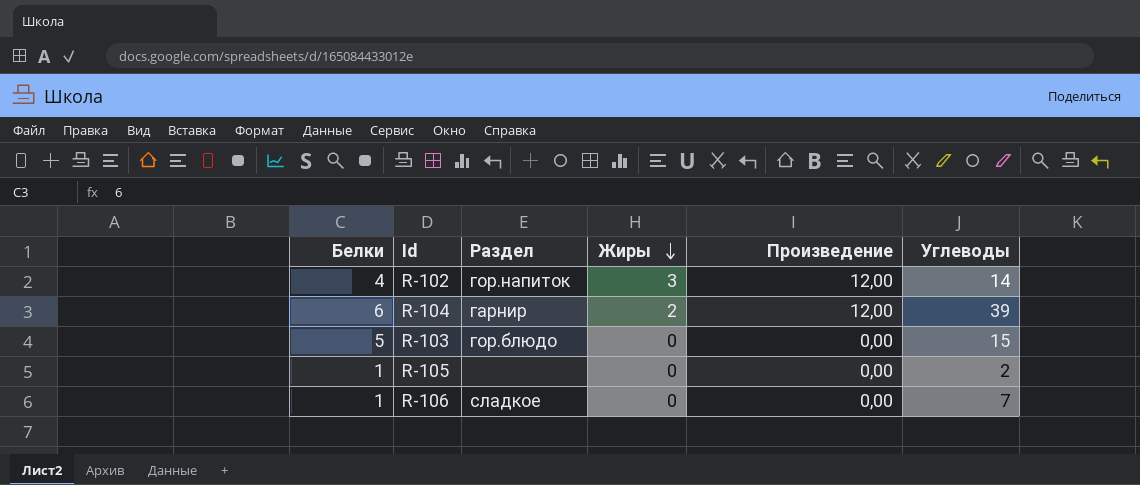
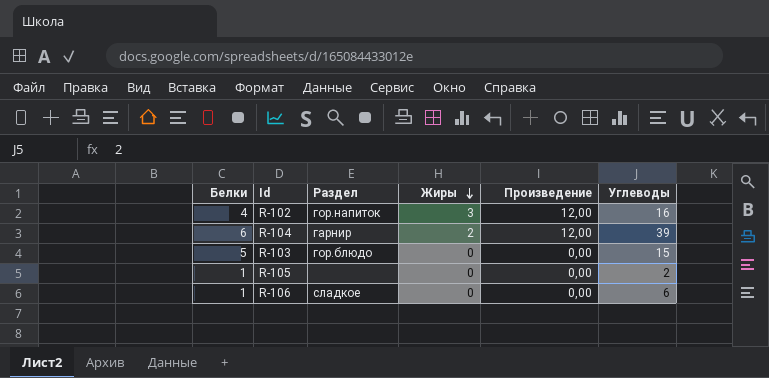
R-102 | Углеводы: 14 -> 16
R-106 | Углеводы: 7 -> 6

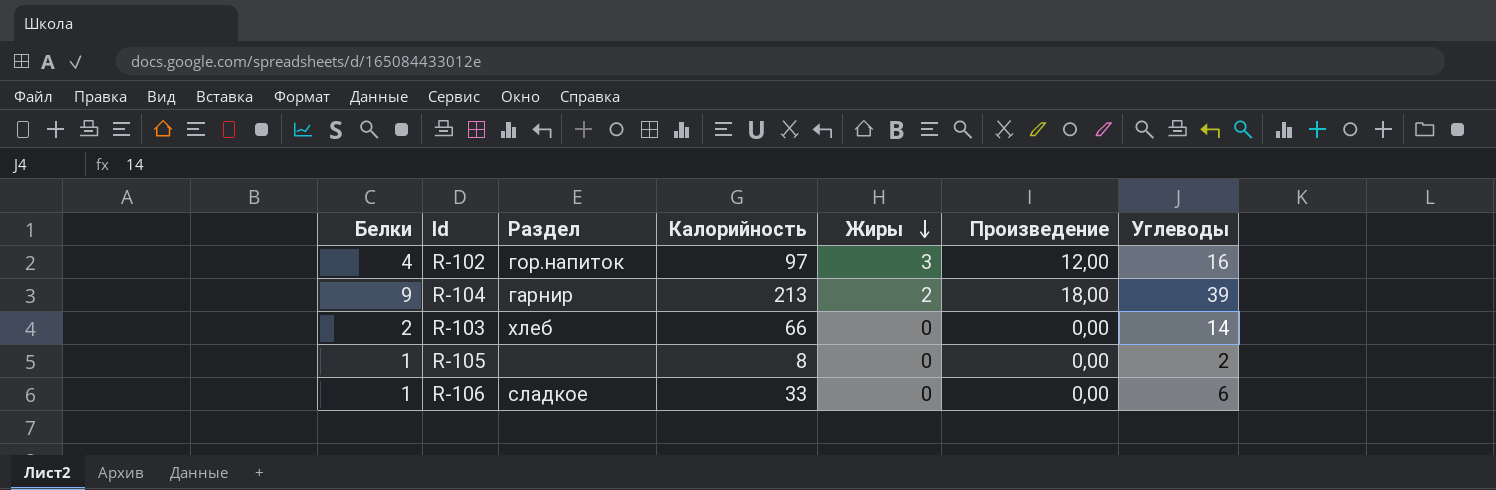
column Калорийность | position: none -> 4
R-104 | Белки: 6 -> 9
R-104 | Произведение: 12,00 -> 18,00
R-103 | Белки: 5 -> 2
R-103 | Раздел: гор.блюдо -> хлеб
R-103 | Углеводы: 15 -> 14

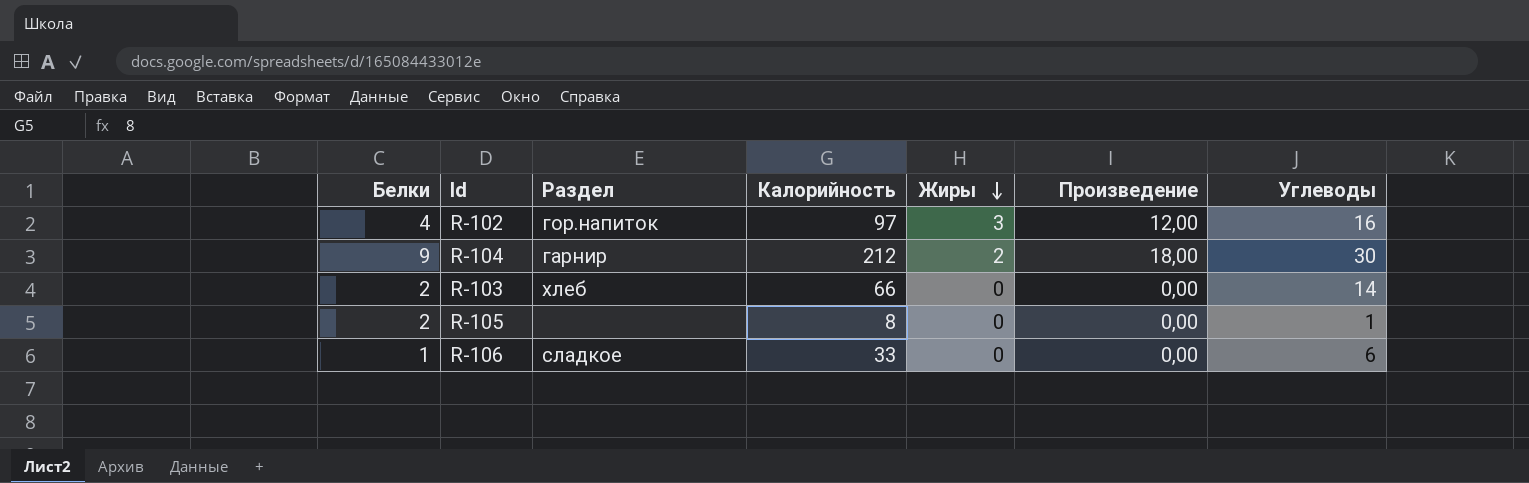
R-104 | Калорийность: 213 -> 212
R-104 | Углеводы: 39 -> 30
R-105 | Белки: 1 -> 2
R-105 | Углеводы: 2 -> 1

